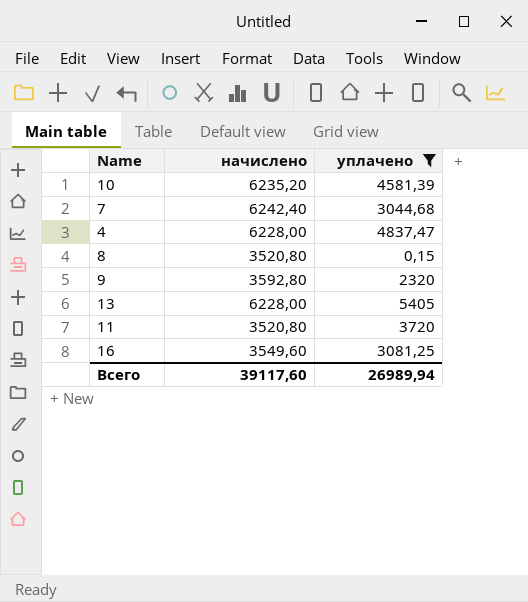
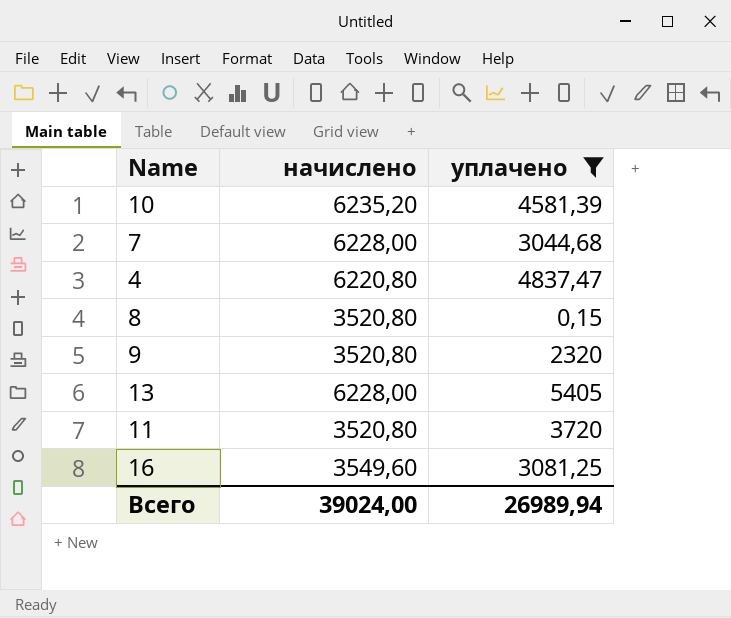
7 | начислено: 6242,40 -> 6228,00
4 | начислено: 6228,00 -> 6220,80
9 | начислено: 3592,80 -> 3520,80
Всего | начислено: 39117,60 -> 39024,00

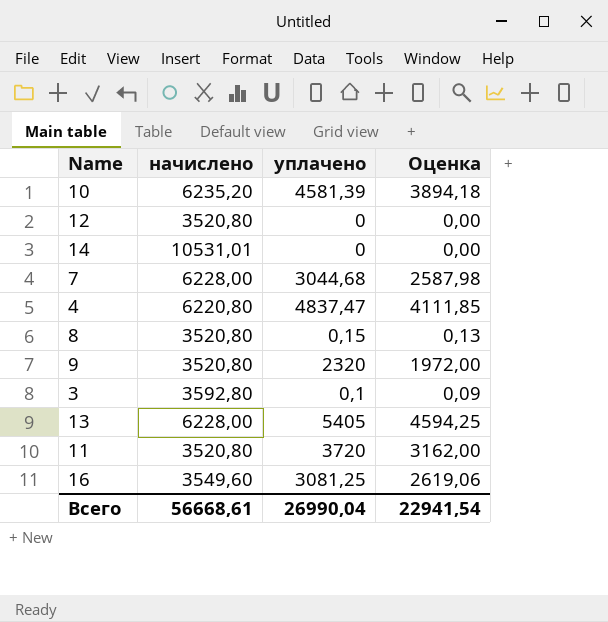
filter: уплачено >= 0,15 -> none
column Оценка | formula: none -> [уплачено] * 0,85
Всего | начислено: 39024,00 -> 56668,61
Всего | уплачено: 26989,94 -> 26990,04

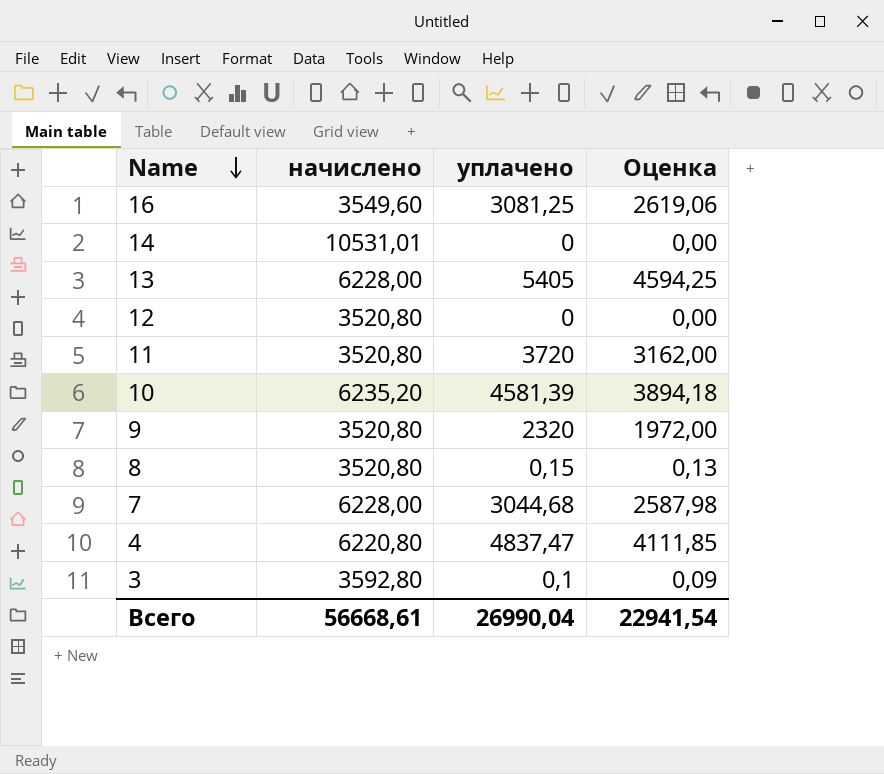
row order: none -> Name descending

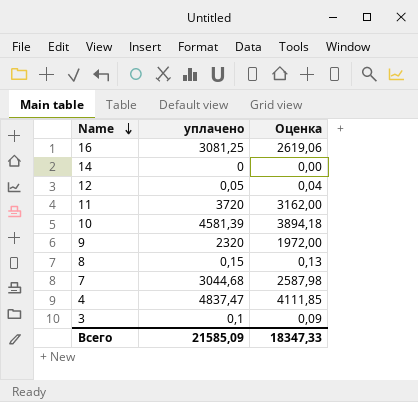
column начислено | position: 2 -> none
row 13: 6228,00 | 5405 | 4594,25 -> none
12 | уплачено: 0 -> 0,05
12 | Оценка: 0,00 -> 0,04
Всего | уплачено: 26990,04 -> 21585,09
Всего | Оценка: 22941,54 -> 18347,33

